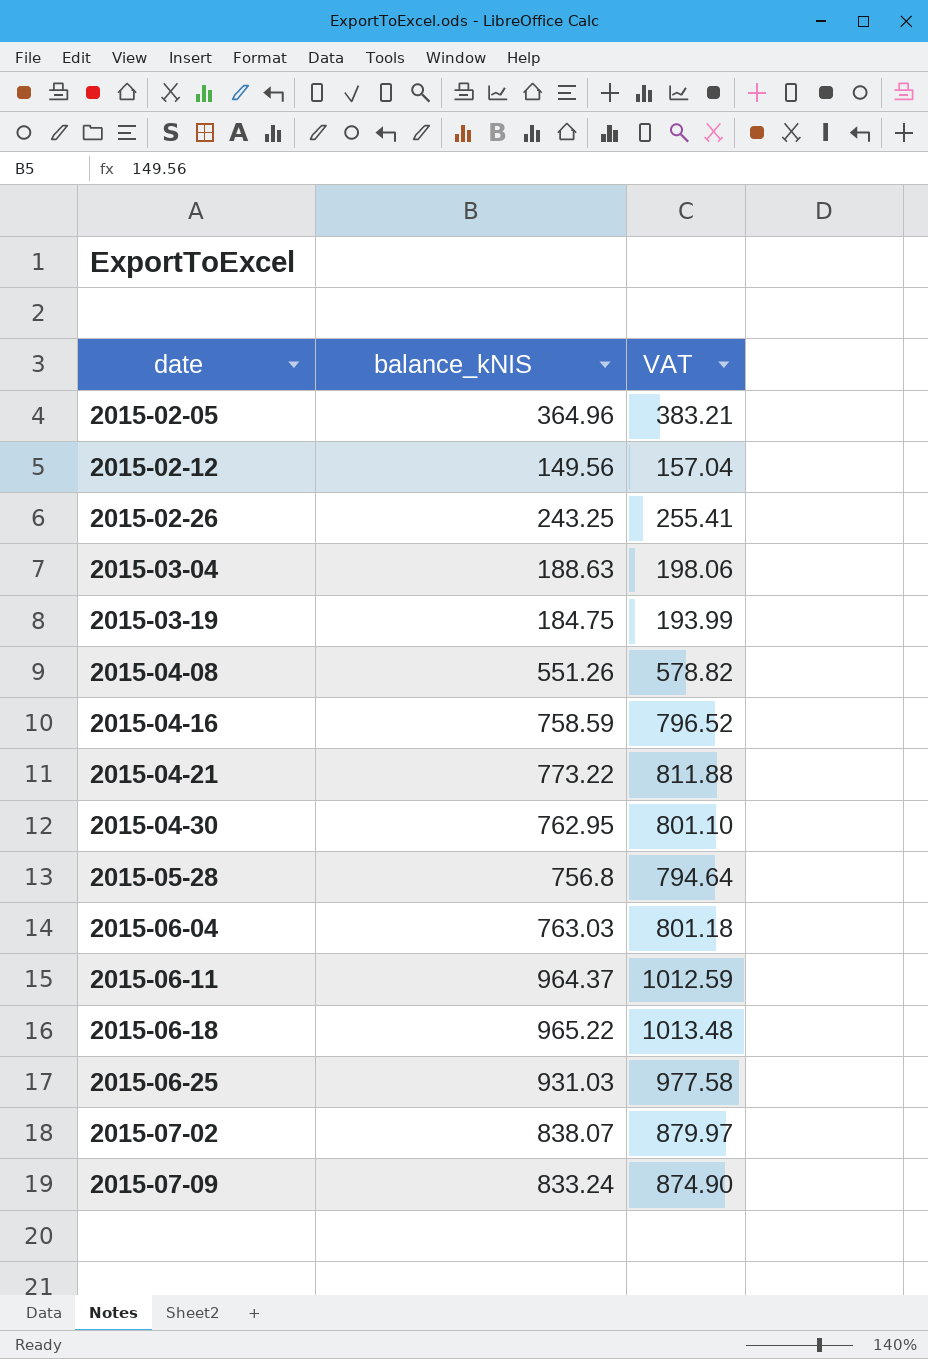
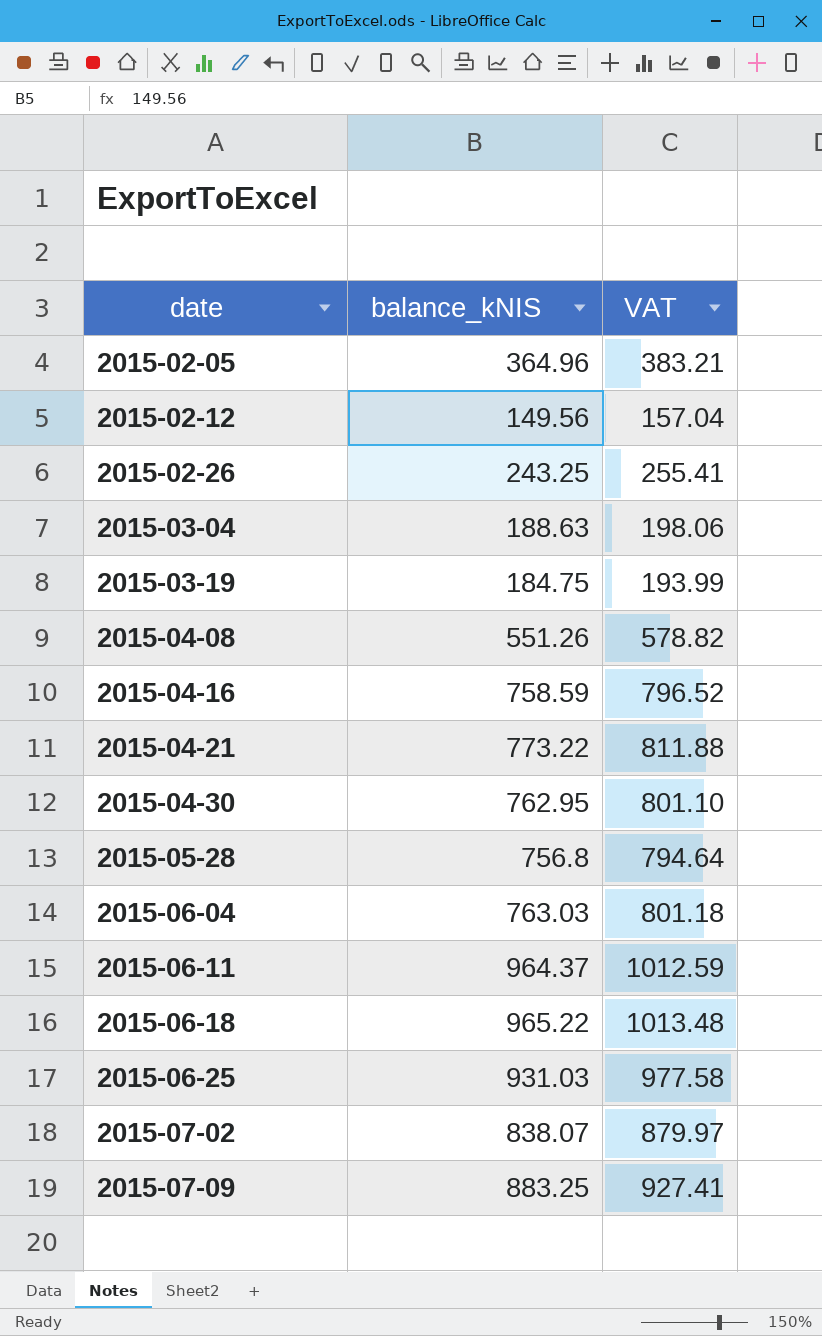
2015-07-09 | balance_kNIS: 833.24 -> 883.25
2015-07-09 | VAT: 874.90 -> 927.41

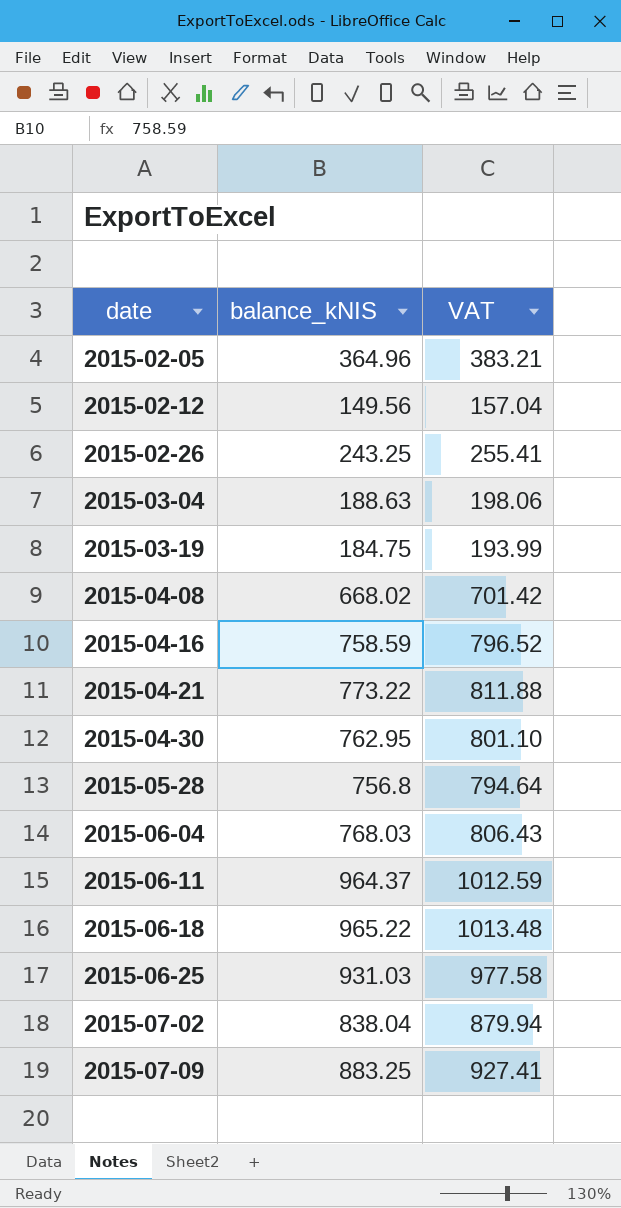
2015-04-08 | balance_kNIS: 551.26 -> 668.02
2015-04-08 | VAT: 578.82 -> 701.42
2015-06-04 | balance_kNIS: 763.03 -> 768.03
2015-06-04 | VAT: 801.18 -> 806.43
2015-07-02 | balance_kNIS: 838.07 -> 838.04
2015-07-02 | VAT: 879.97 -> 879.94

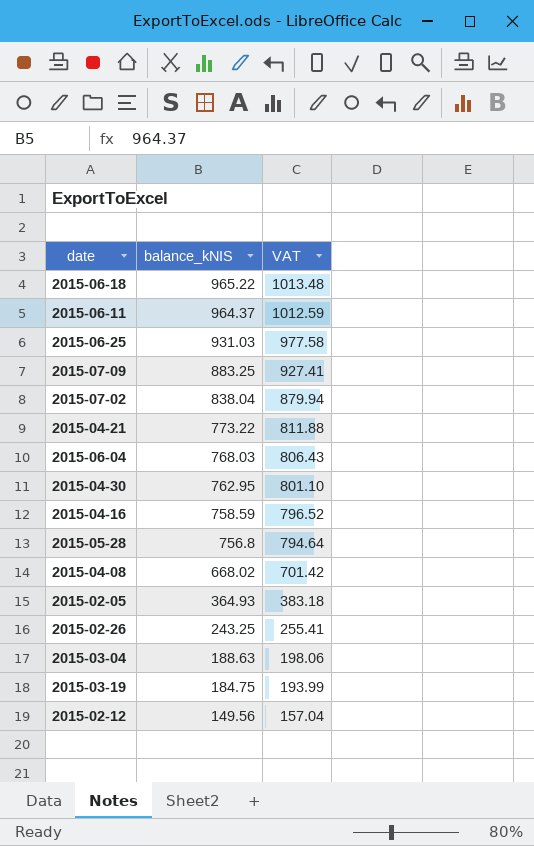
row order: date ascending -> balance_kNIS descending
2015-02-05 | balance_kNIS: 364.96 -> 364.93
2015-02-05 | VAT: 383.21 -> 383.18

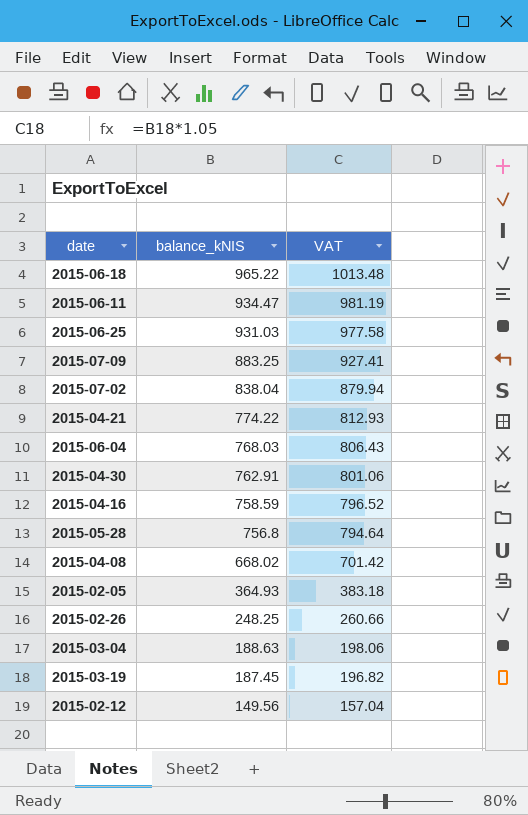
2015-06-11 | balance_kNIS: 964.37 -> 934.47
2015-06-11 | VAT: 1012.59 -> 981.19
2015-04-21 | balance_kNIS: 773.22 -> 774.22
2015-04-21 | VAT: 811.88 -> 812.93
2015-04-30 | balance_kNIS: 762.95 -> 762.91
2015-04-30 | VAT: 801.10 -> 801.06
2015-02-26 | balance_kNIS: 243.25 -> 248.25
2015-02-26 | VAT: 255.41 -> 260.66
2015-03-19 | balance_kNIS: 184.75 -> 187.45
2015-03-19 | VAT: 193.99 -> 196.82

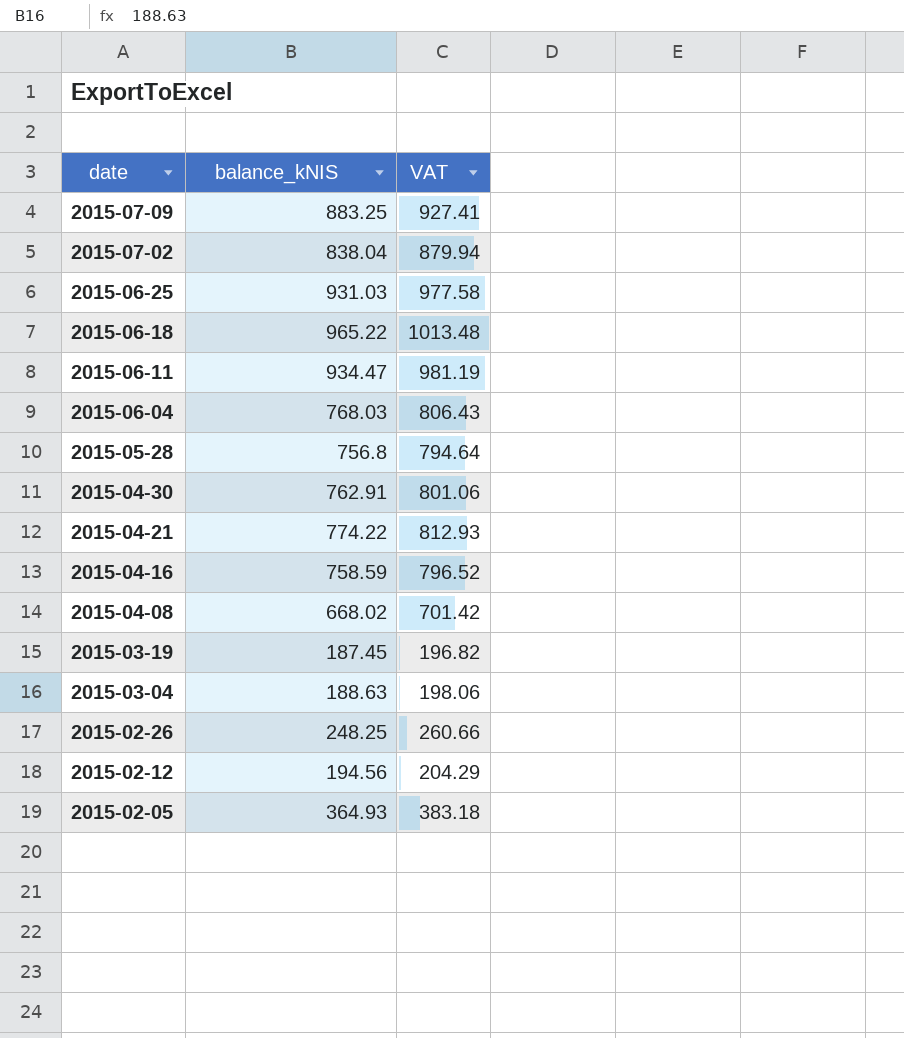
row order: balance_kNIS descending -> date descending
2015-02-12 | balance_kNIS: 149.56 -> 194.56
2015-02-12 | VAT: 157.04 -> 204.29

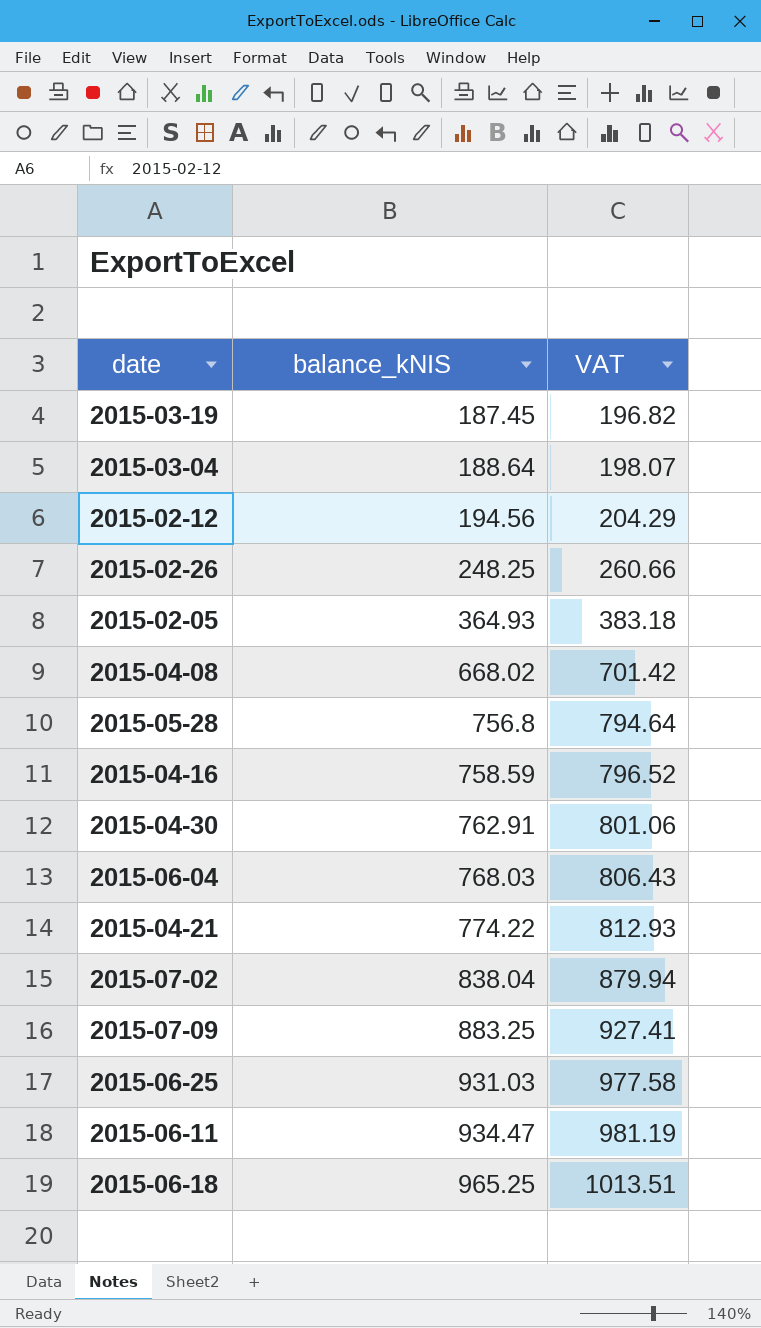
row order: date descending -> balance_kNIS ascending
2015-03-04 | balance_kNIS: 188.63 -> 188.64
2015-03-04 | VAT: 198.06 -> 198.07
2015-06-18 | balance_kNIS: 965.22 -> 965.25
2015-06-18 | VAT: 1013.48 -> 1013.51

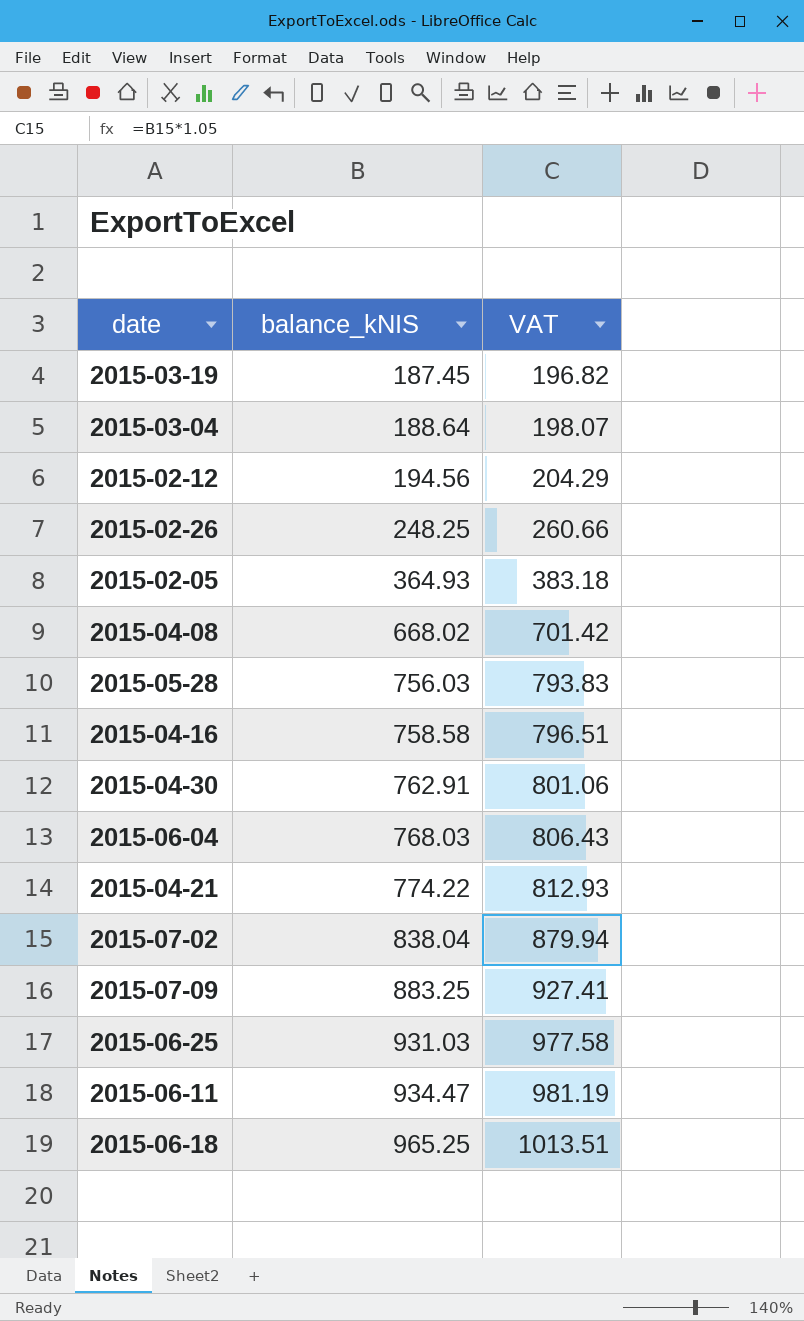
2015-05-28 | balance_kNIS: 756.8 -> 756.03
2015-05-28 | VAT: 794.64 -> 793.83
2015-04-16 | balance_kNIS: 758.59 -> 758.58
2015-04-16 | VAT: 796.52 -> 796.51

